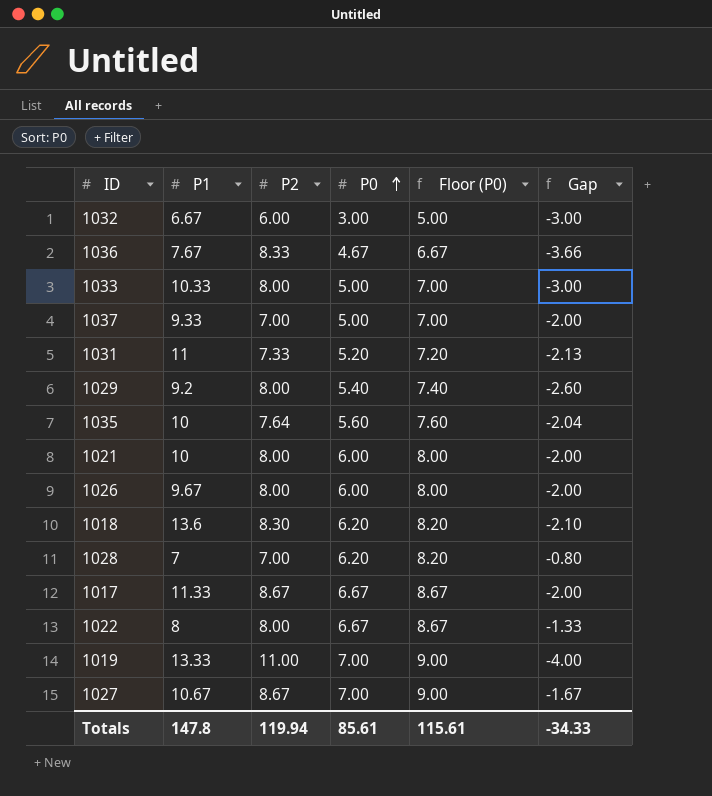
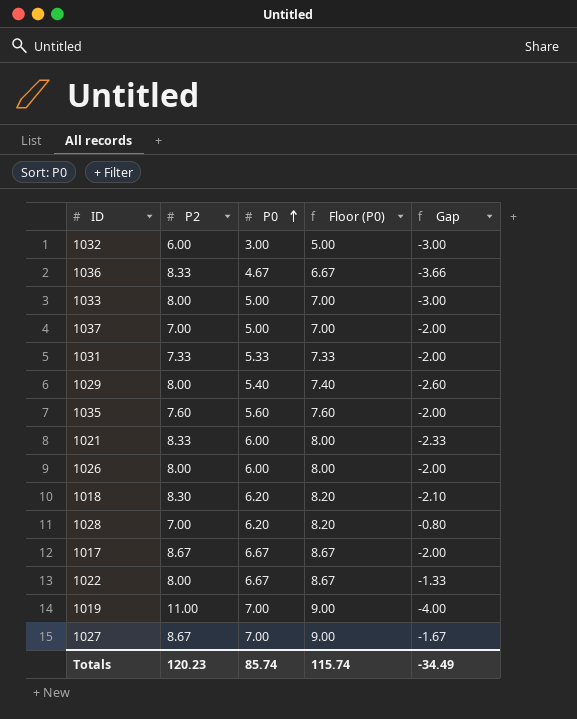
column P1 | position: 2 -> none
1031 | P0: 5.20 -> 5.33
1031 | Floor (P0): 7.20 -> 7.33
1031 | Gap: -2.13 -> -2.00
1035 | P2: 7.64 -> 7.60
1035 | Gap: -2.04 -> -2.00
1021 | P2: 8.00 -> 8.33
1021 | Gap: -2.00 -> -2.33
Totals | P2: 119.94 -> 120.23
Totals | P0: 85.61 -> 85.74
Totals | Floor (P0): 115.61 -> 115.74
Totals | Gap: -34.33 -> -34.49

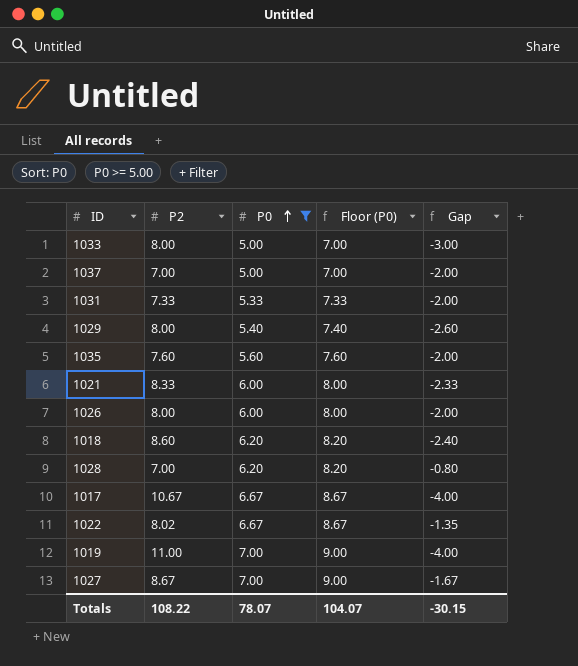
filter: none -> P0 >= 5.00
1018 | P2: 8.30 -> 8.60
1018 | Gap: -2.10 -> -2.40
1017 | P2: 8.67 -> 10.67
1017 | Gap: -2.00 -> -4.00
1022 | P2: 8.00 -> 8.02
1022 | Gap: -1.33 -> -1.35
Totals | P2: 120.23 -> 108.22
Totals | P0: 85.74 -> 78.07
Totals | Floor (P0): 115.74 -> 104.07
Totals | Gap: -34.49 -> -30.15

